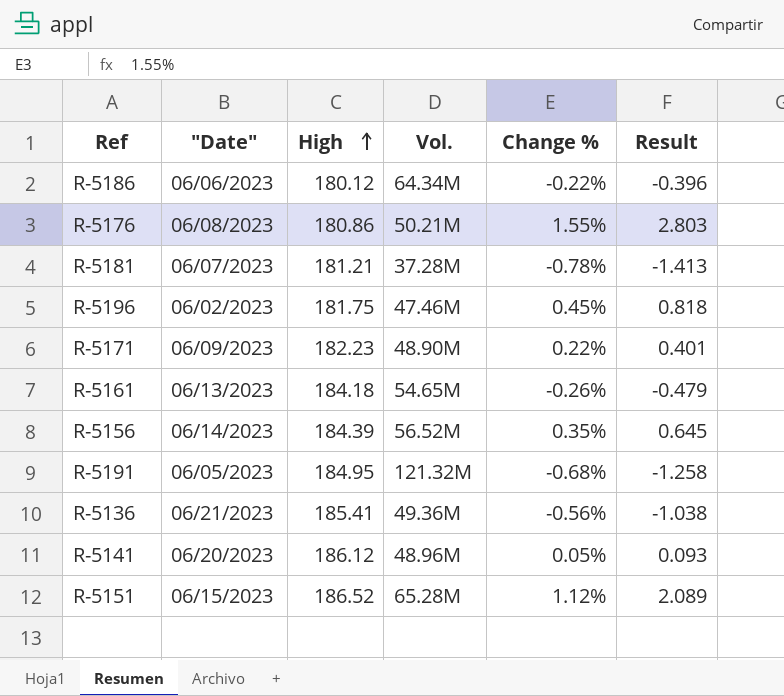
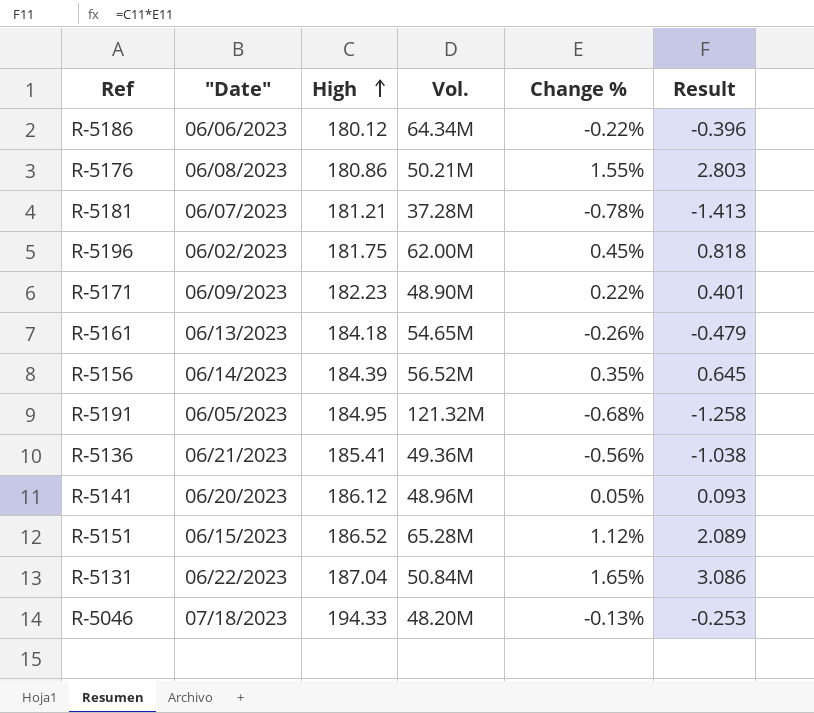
R-5196 | Vol.: 47.46M -> 62.00M
row R-5131: none -> 06/22/2023 | 187.04 | 50.84M | 1.65% | 3.086
row R-5046: none -> 07/18/2023 | 194.33 | 48.20M | -0.13% | -0.253

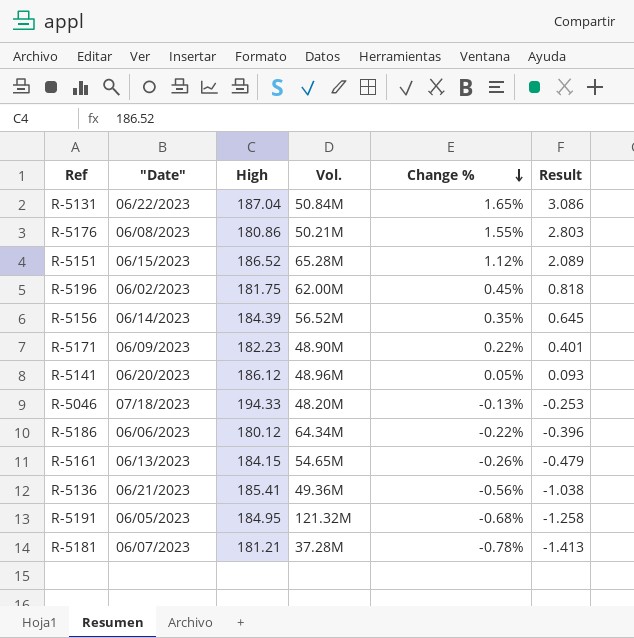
row order: High ascending -> Change % descending
R-5161 | High: 184.18 -> 184.15

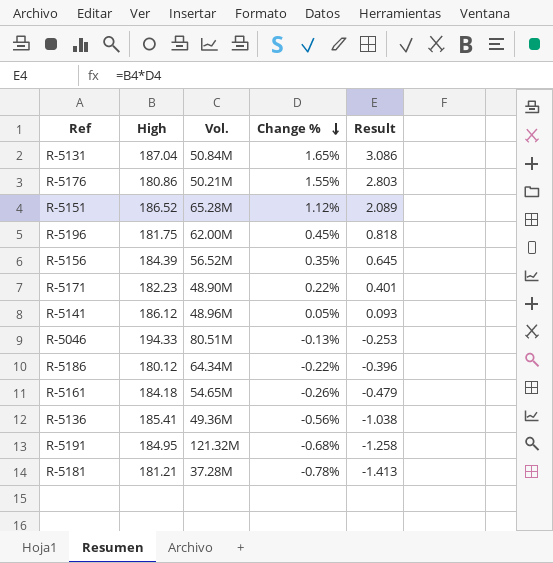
column "Date" | position: 2 -> none
R-5046 | Vol.: 48.20M -> 80.51M
R-5161 | High: 184.15 -> 184.18

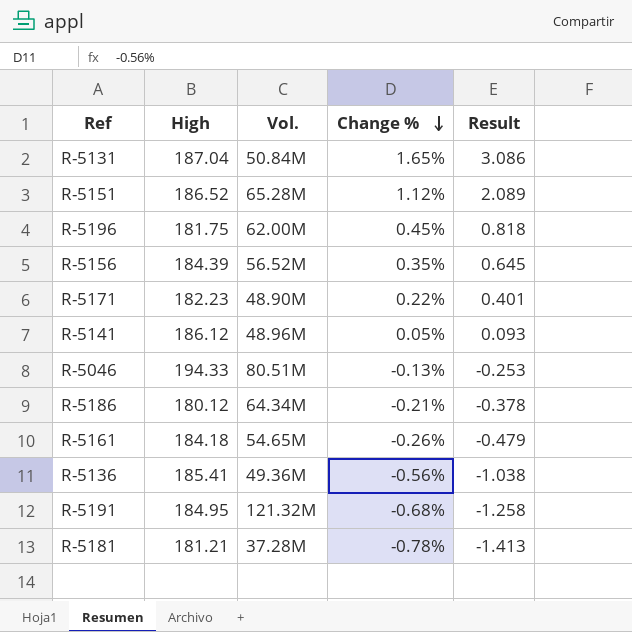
row R-5176: 180.86 | 50.21M | 1.55% | 2.803 -> none
R-5186 | Change %: -0.22% -> -0.21%
R-5186 | Result: -0.396 -> -0.378

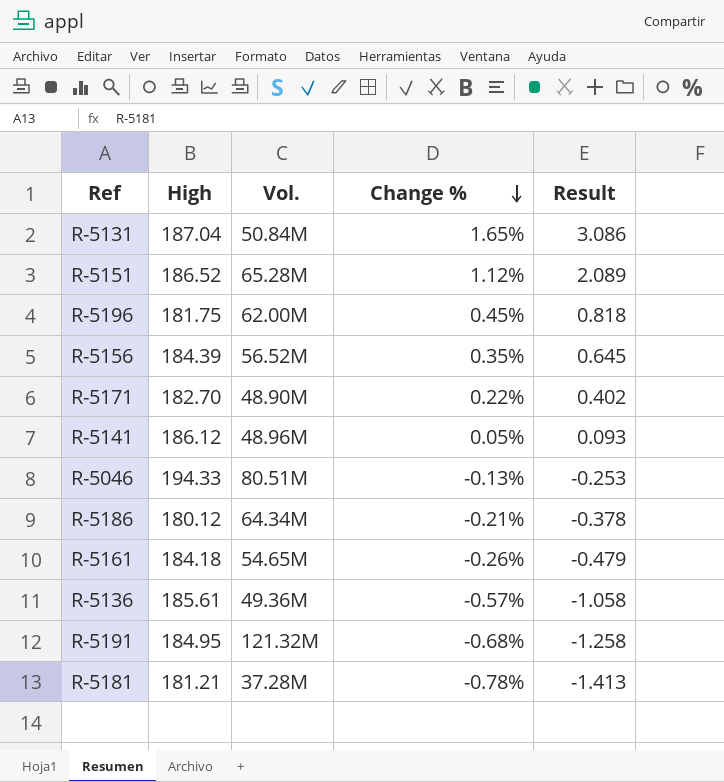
R-5171 | High: 182.23 -> 182.70
R-5171 | Result: 0.401 -> 0.402
R-5136 | High: 185.41 -> 185.61
R-5136 | Change %: -0.56% -> -0.57%
R-5136 | Result: -1.038 -> -1.058

